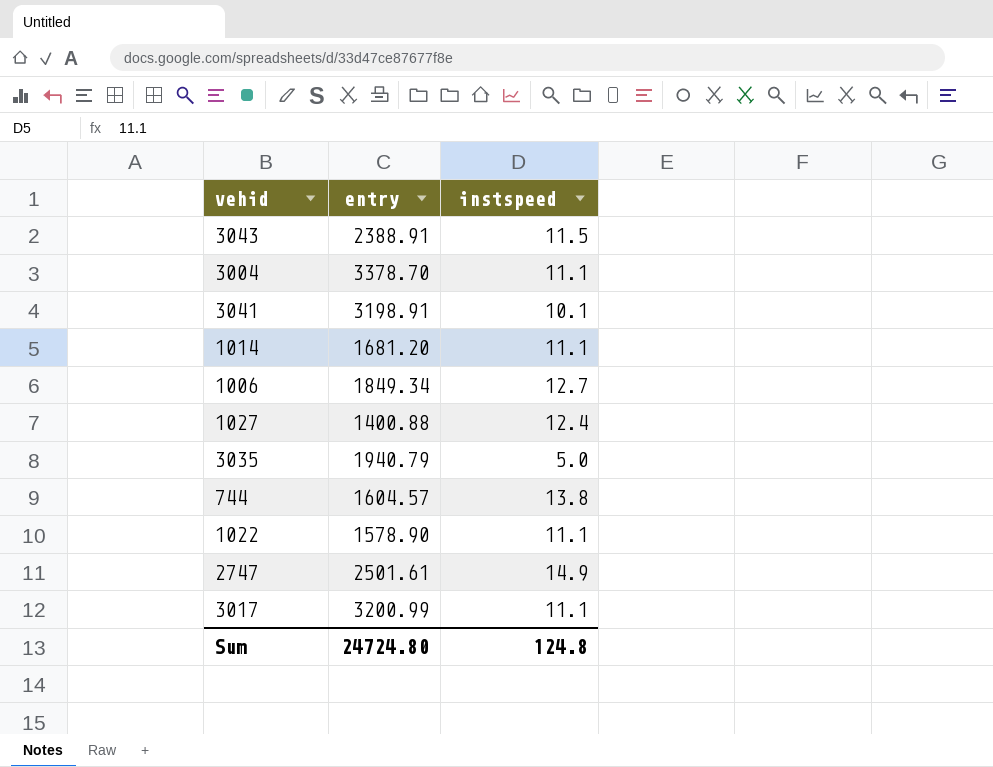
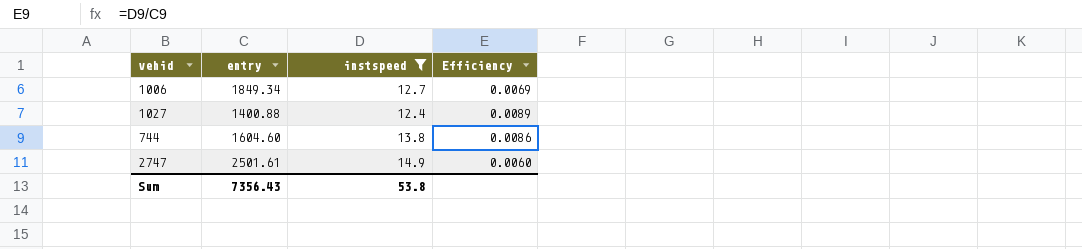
filter: none -> instspeed >= 12.4
column Efficiency | formula: none -> [instspeed] / [entry]
744 | entry: 1604.57 -> 1604.60
Sum | entry: 24724.80 -> 7356.43
Sum | instspeed: 124.8 -> 53.8

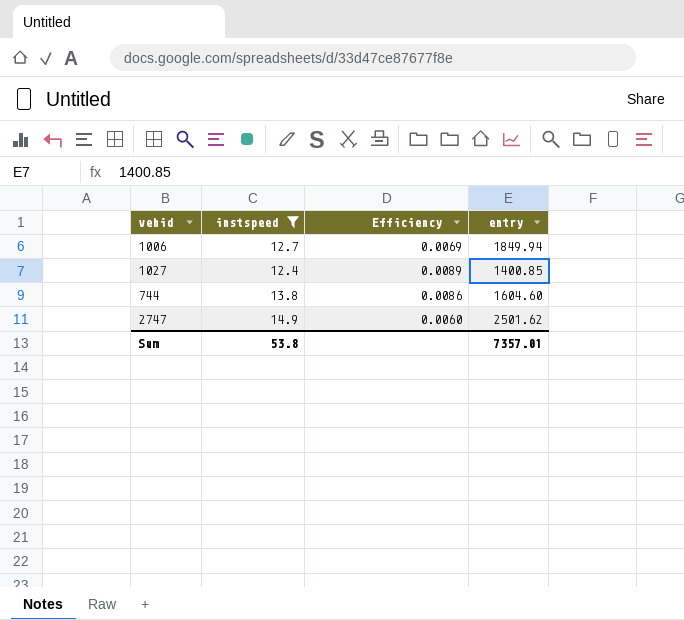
column entry | position: 2 -> 4
1006 | entry: 1849.34 -> 1849.94
1027 | entry: 1400.88 -> 1400.85
2747 | entry: 2501.61 -> 2501.62
Sum | entry: 7356.43 -> 7357.01

